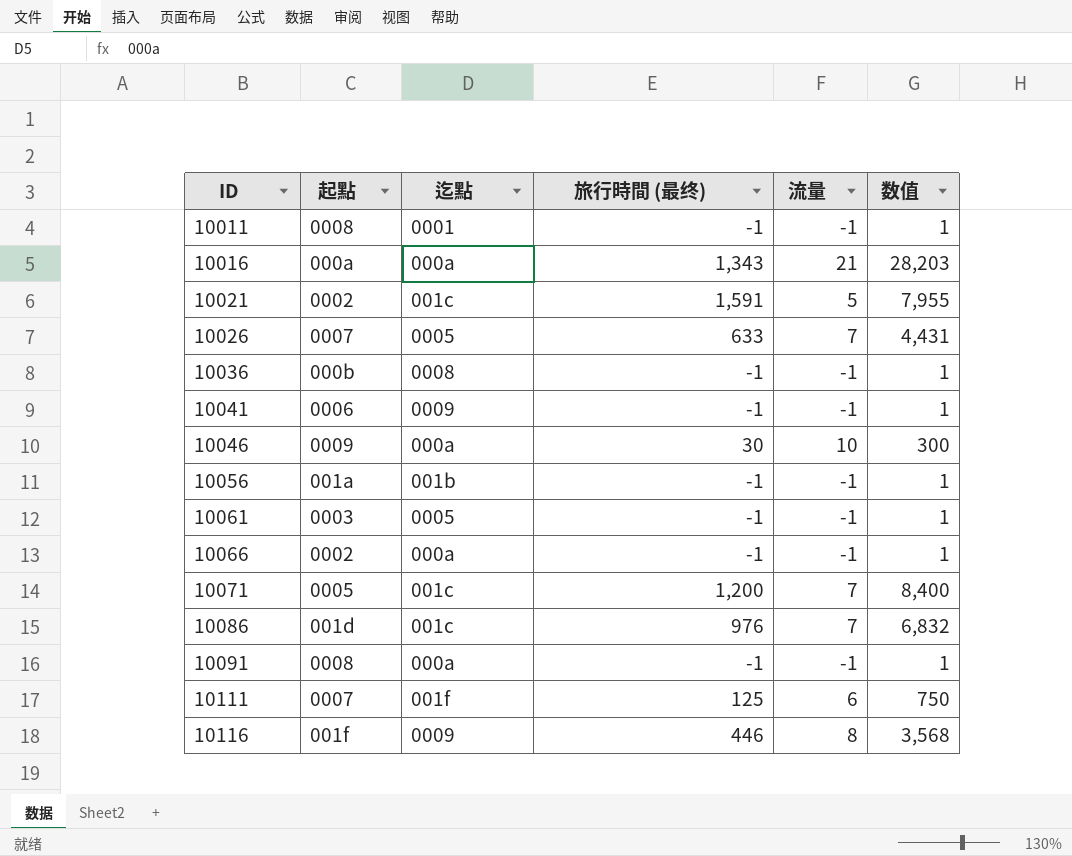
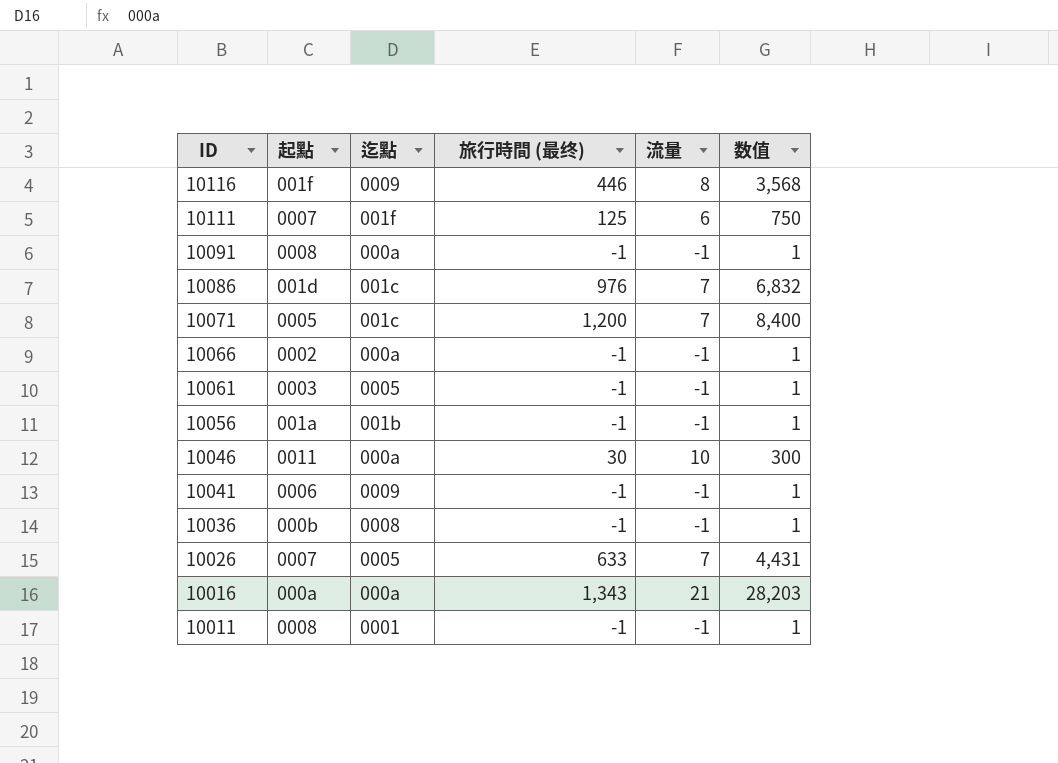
row order: ID ascending -> ID descending
row 10021: 0002 | 001c | 1,591 | 5 | 7,955 -> none
10046 | 起點: 0009 -> 0011

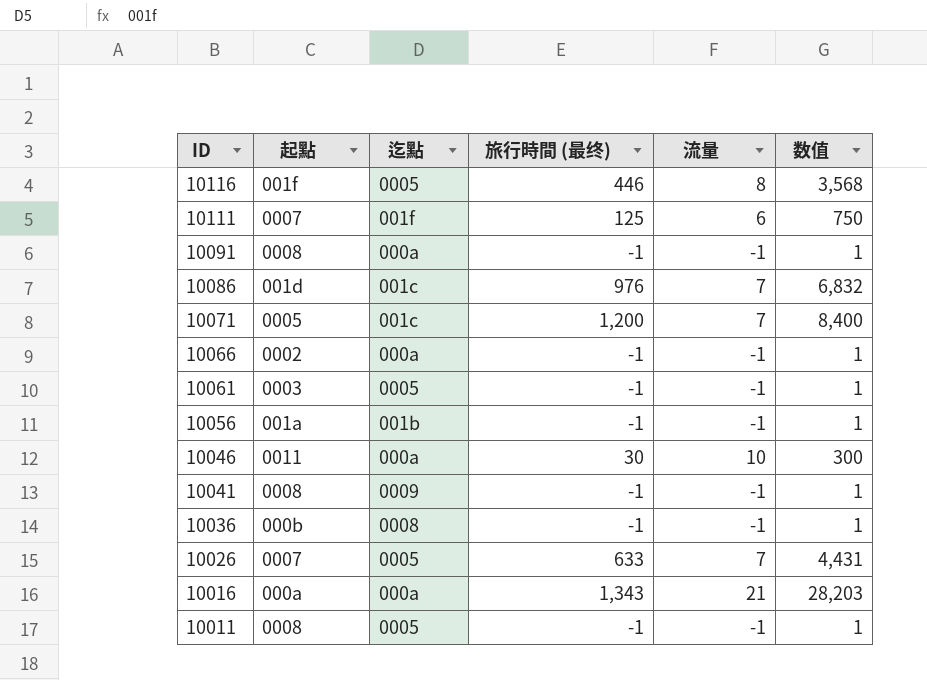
10116 | 迄點: 0009 -> 0005
10041 | 起點: 0006 -> 0008
10011 | 迄點: 0001 -> 0005

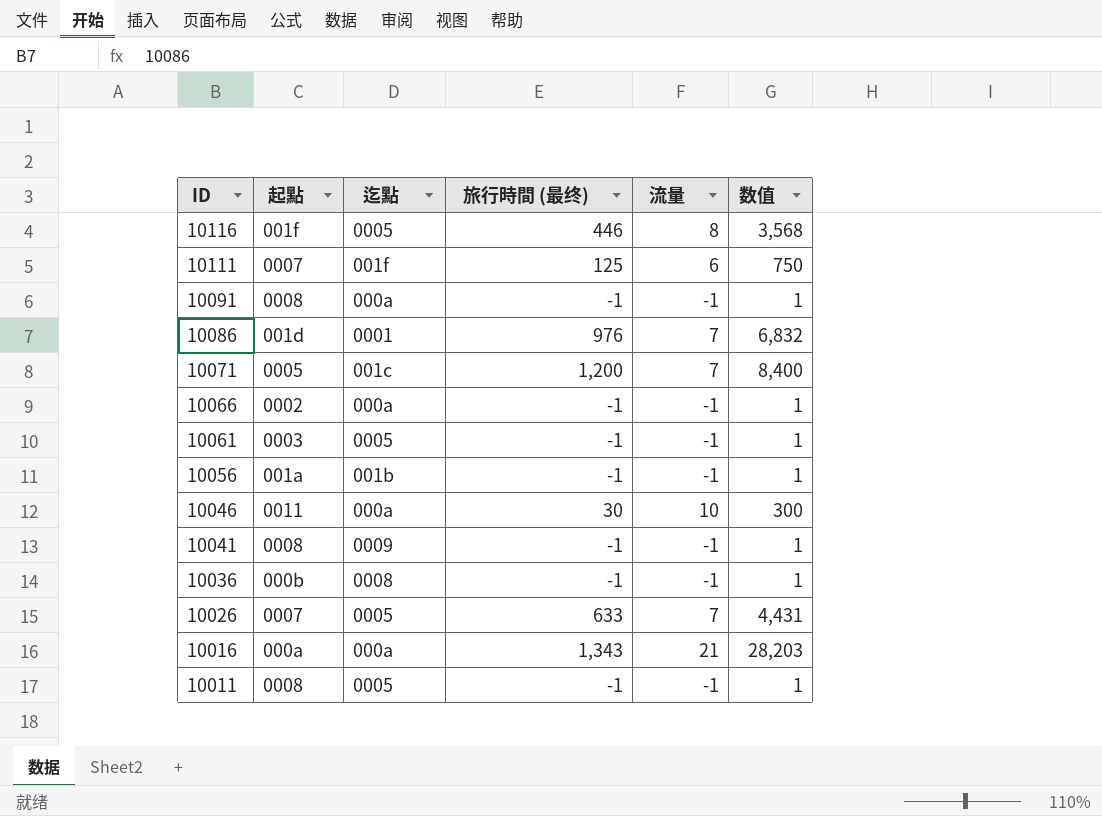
10086 | 迄點: 001c -> 0001

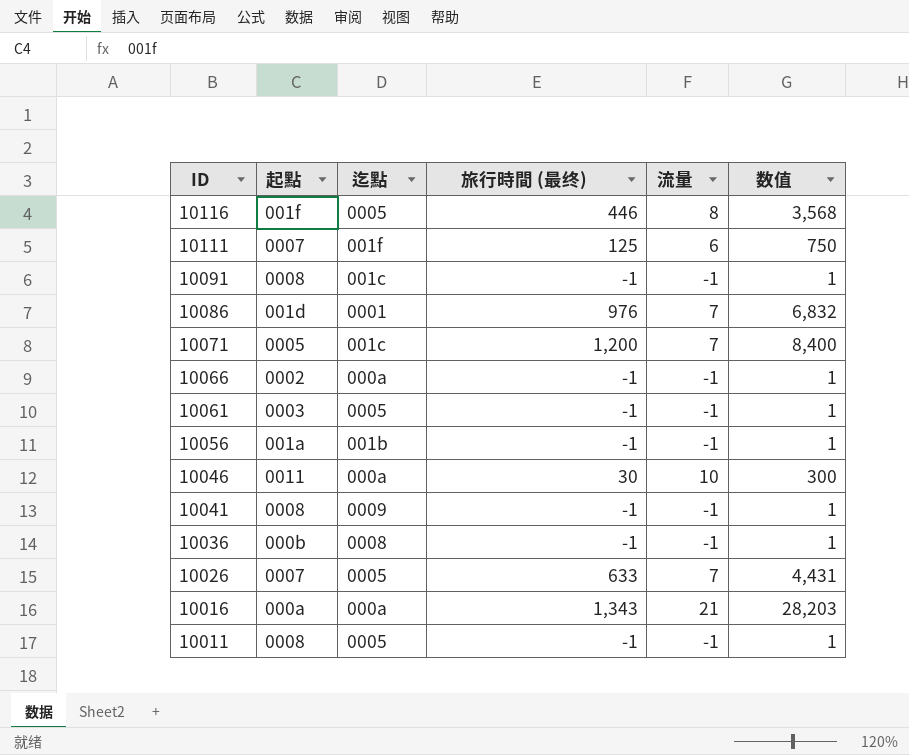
10091 | 迄點: 000a -> 001c

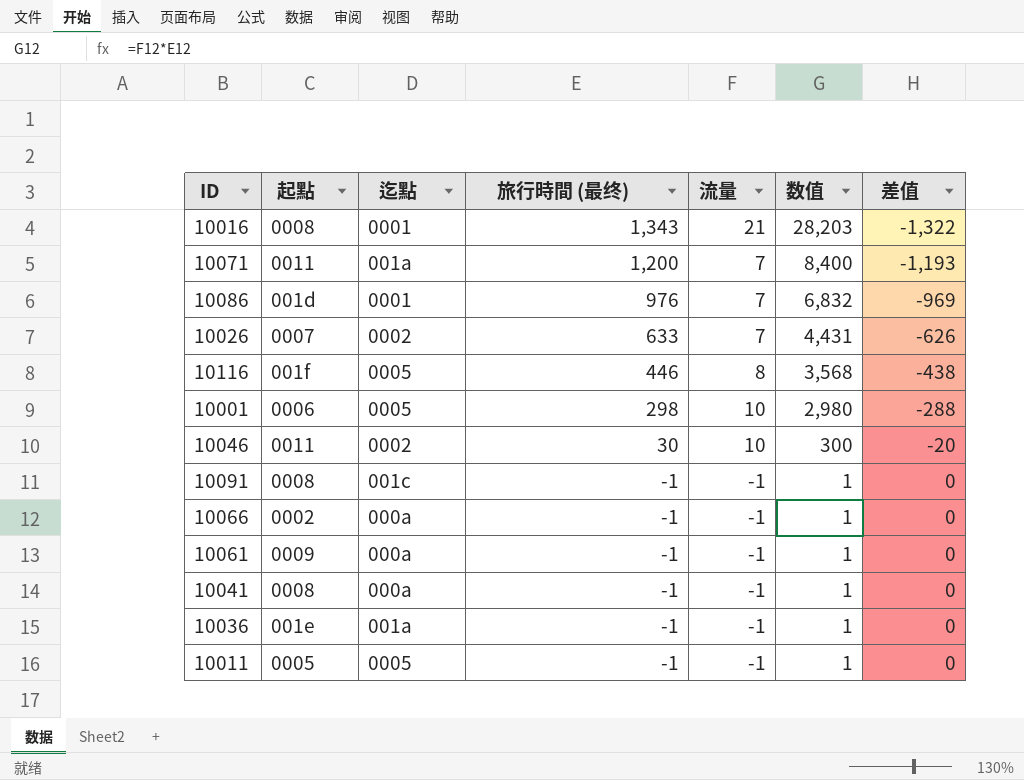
row order: ID descending -> 旅行時間 (最终) descending
column 差值 | formula: none -> [流量] - [旅行時間 (最终)]
row 10111: 0007 | 001f | 125 | 6 | 750 -> none
row 10056: 001a | 001b | -1 | -1 | 1 -> none
10016 | 起點: 000a -> 0008
10016 | 迄點: 000a -> 0001
10071 | 起點: 0005 -> 0011
10071 | 迄點: 001c -> 001a
10026 | 迄點: 0005 -> 0002
row 10001: none -> 0006 | 0005 | 298 | 10 | 2,980 | -288
10046 | 迄點: 000a -> 0002
10061 | 起點: 0003 -> 0009
10061 | 迄點: 0005 -> 000a
10041 | 迄點: 0009 -> 000a
10036 | 起點: 000b -> 001e
10036 | 迄點: 0008 -> 001a
10011 | 起點: 0008 -> 0005

